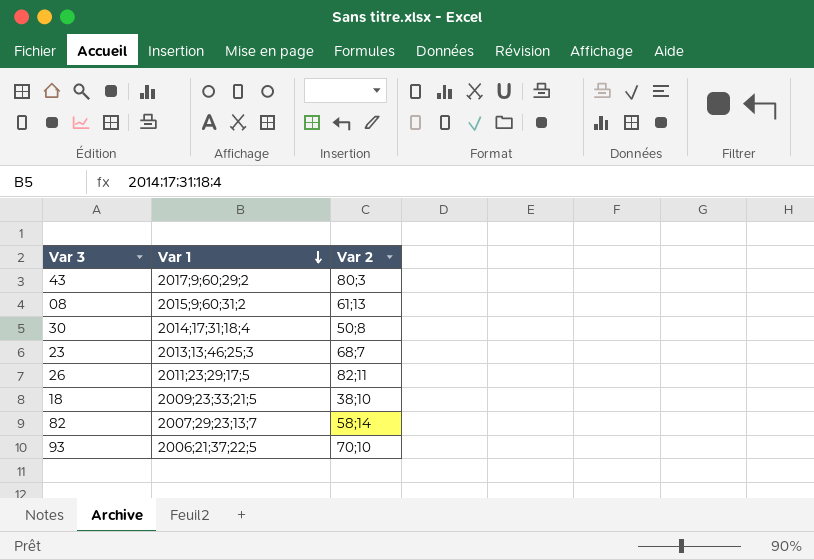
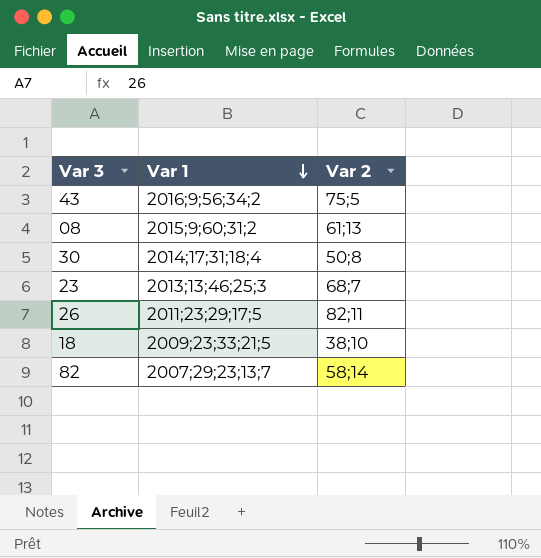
row 93: 2006;21;37;22;5 | 70;10 -> none
43 | Var 1: 2017;9;60;29;2 -> 2016;9;56;34;2
43 | Var 2: 80;3 -> 75;5

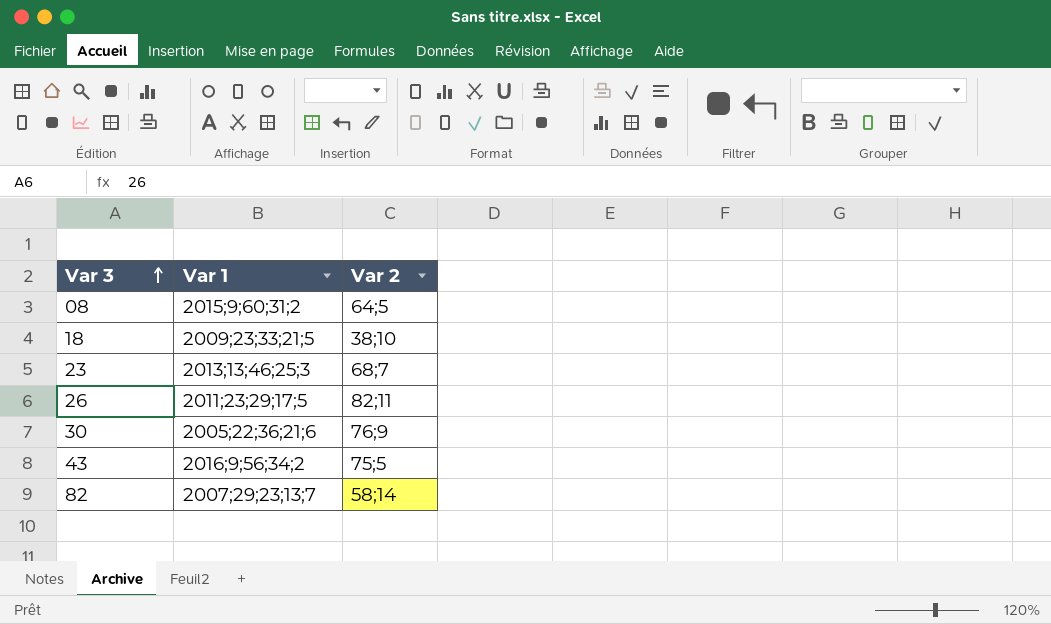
row order: Var 1 descending -> Var 3 ascending
08 | Var 2: 61;13 -> 64;5
30 | Var 1: 2014;17;31;18;4 -> 2005;22;36;21;6
30 | Var 2: 50;8 -> 76;9

